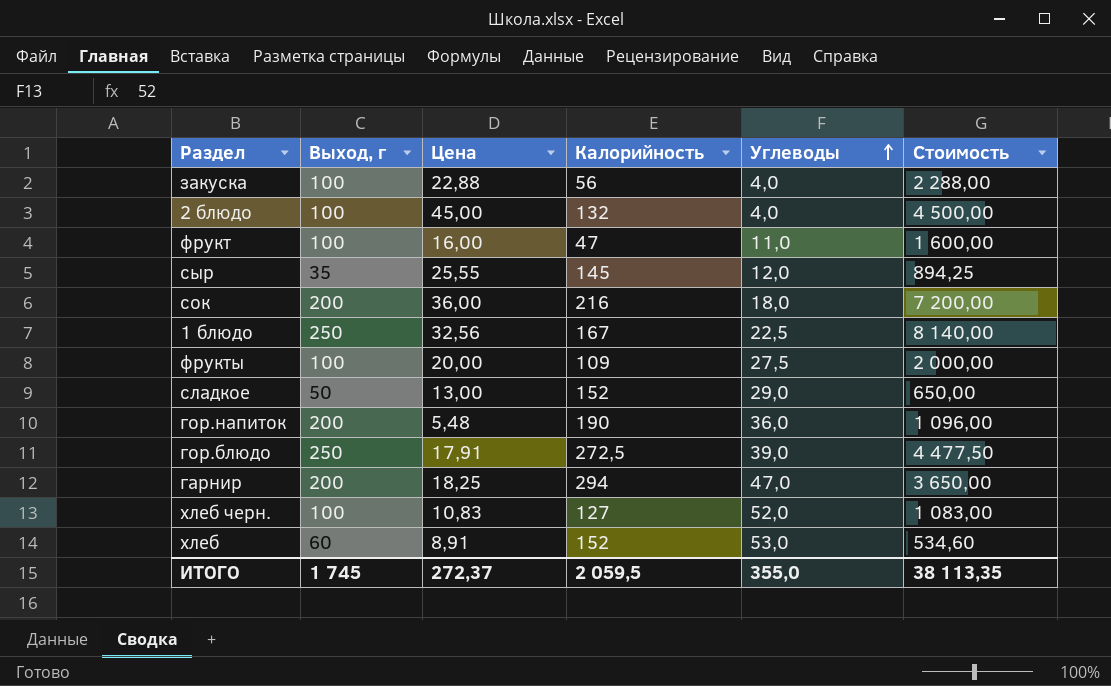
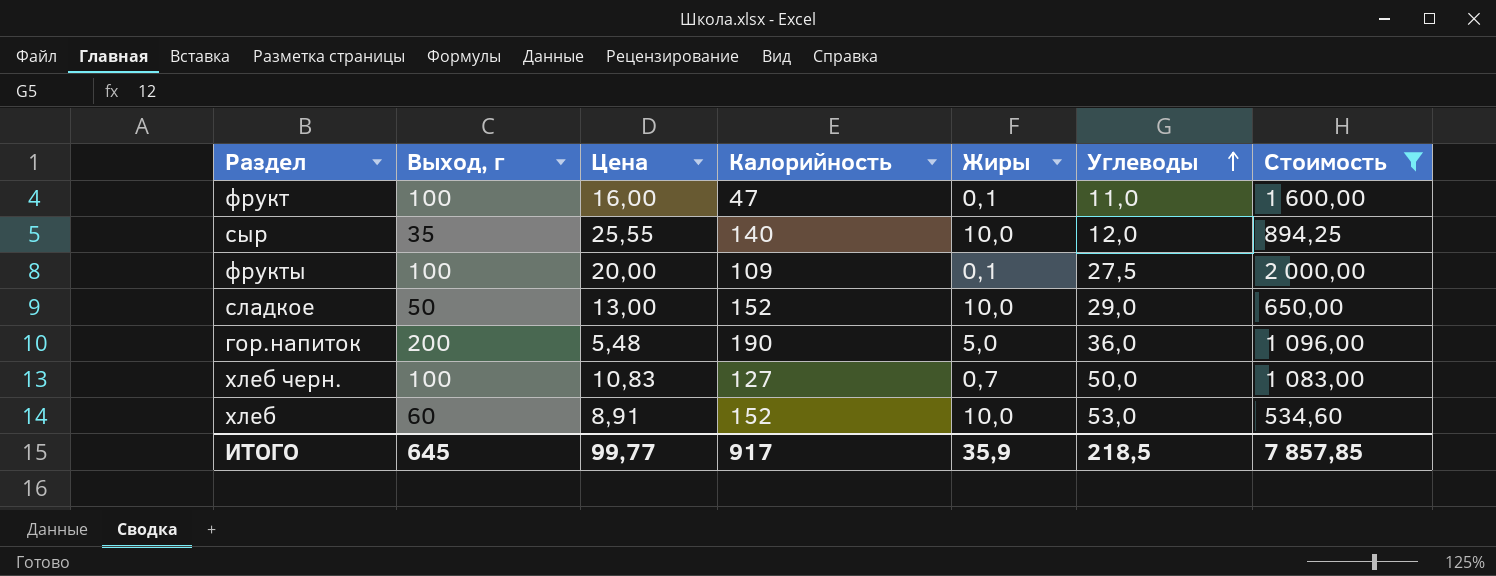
filter: none -> Стоимость <= 2 000,00
column Жиры | position: none -> 5
сыр | Калорийность: 145 -> 140
хлеб черн. | Углеводы: 52,0 -> 50,0
ИТОГО | Выход, г: 1 745 -> 645
ИТОГО | Цена: 272,37 -> 99,77
ИТОГО | Калорийность: 2 059,5 -> 917
ИТОГО | Углеводы: 355,0 -> 218,5
ИТОГО | Стоимость: 38 113,35 -> 7 857,85

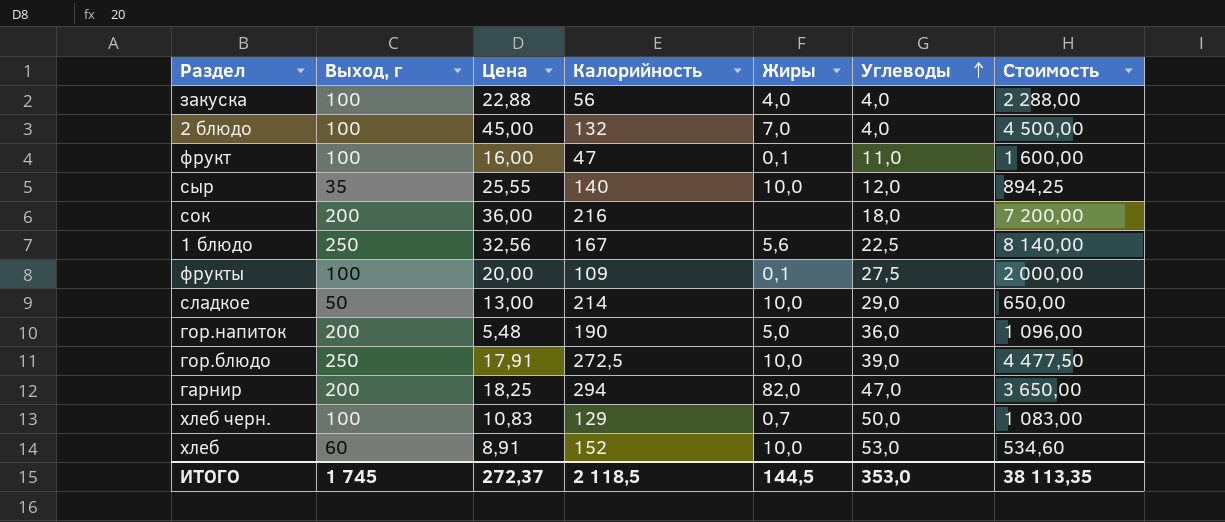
filter: Стоимость <= 2 000,00 -> none
сладкое | Калорийность: 152 -> 214
хлеб черн. | Калорийность: 127 -> 129
ИТОГО | Выход, г: 645 -> 1 745
ИТОГО | Цена: 99,77 -> 272,37
ИТОГО | Калорийность: 917 -> 2 118,5
ИТОГО | Жиры: 35,9 -> 144,5
ИТОГО | Углеводы: 218,5 -> 353,0
ИТОГО | Стоимость: 7 857,85 -> 38 113,35

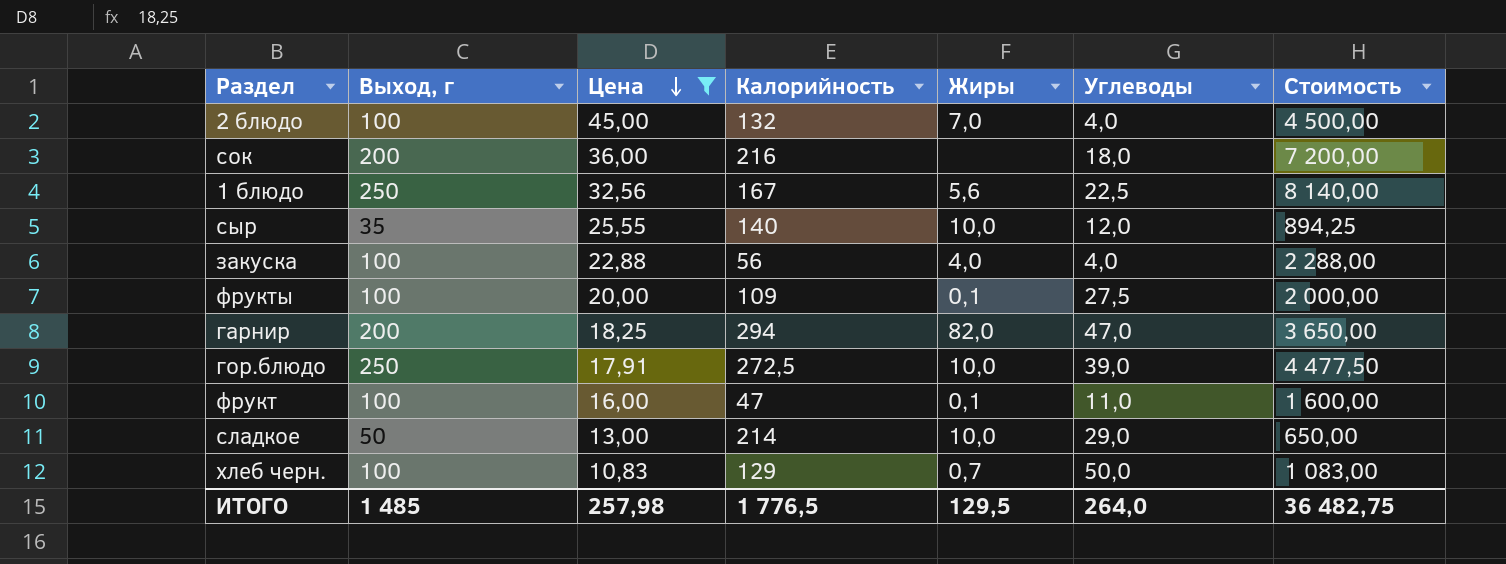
filter: none -> Цена >= 10,83
row order: Углеводы ascending -> Цена descending
ИТОГО | Выход, г: 1 745 -> 1 485
ИТОГО | Цена: 272,37 -> 257,98
ИТОГО | Калорийность: 2 118,5 -> 1 776,5
ИТОГО | Жиры: 144,5 -> 129,5
ИТОГО | Углеводы: 353,0 -> 264,0
ИТОГО | Стоимость: 38 113,35 -> 36 482,75

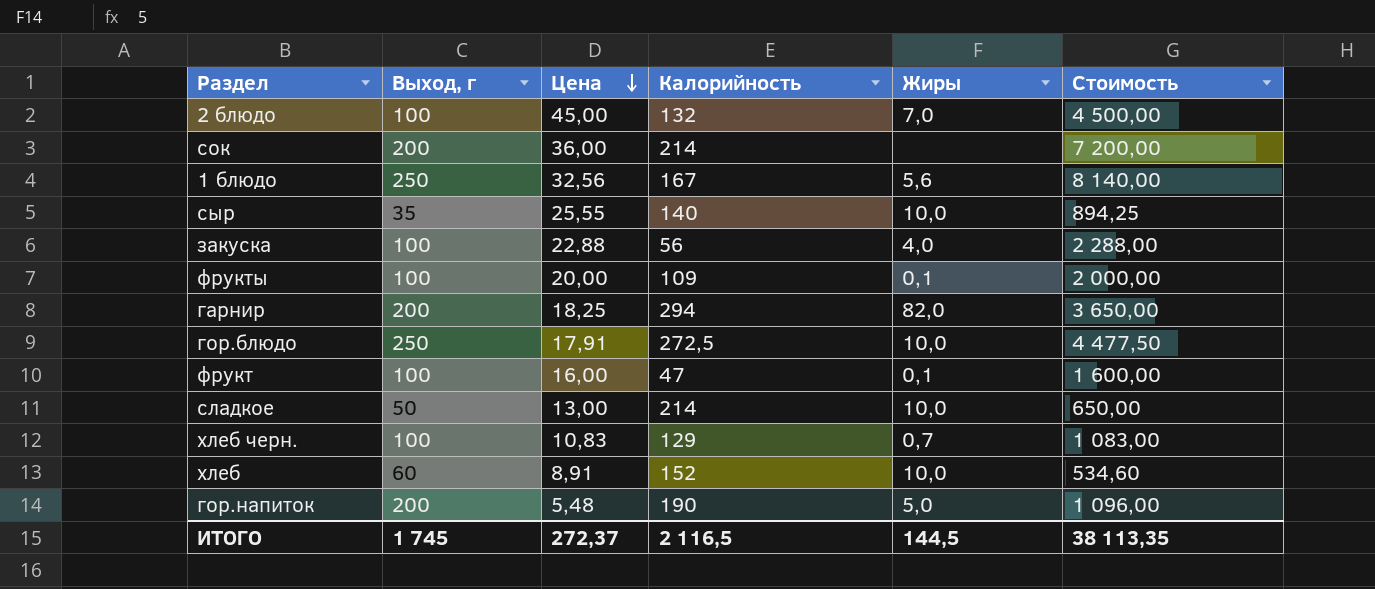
filter: Цена >= 10,83 -> none
column Углеводы | position: 6 -> none
сок | Калорийность: 216 -> 214
ИТОГО | Выход, г: 1 485 -> 1 745
ИТОГО | Цена: 257,98 -> 272,37
ИТОГО | Калорийность: 1 776,5 -> 2 116,5
ИТОГО | Жиры: 129,5 -> 144,5
ИТОГО | Стоимость: 36 482,75 -> 38 113,35

